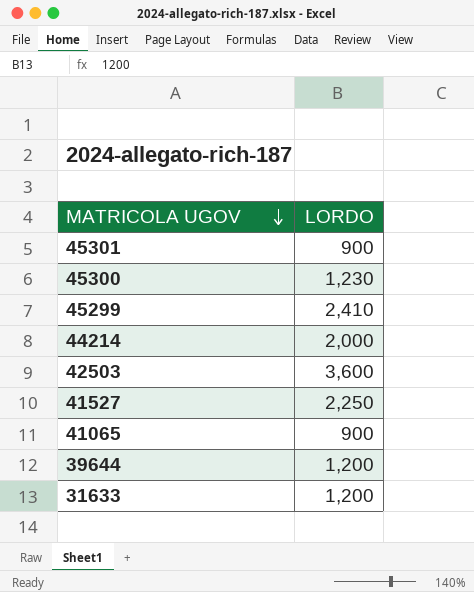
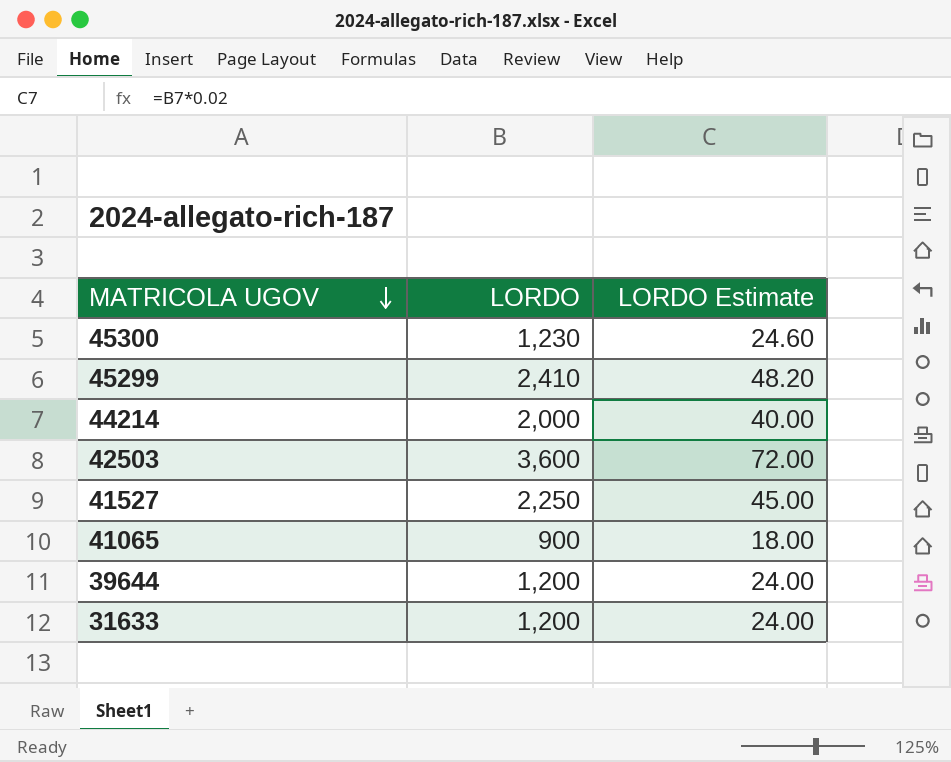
column LORDO Estimate | formula: none -> [LORDO] * 0.02
row 45301: 900 -> none

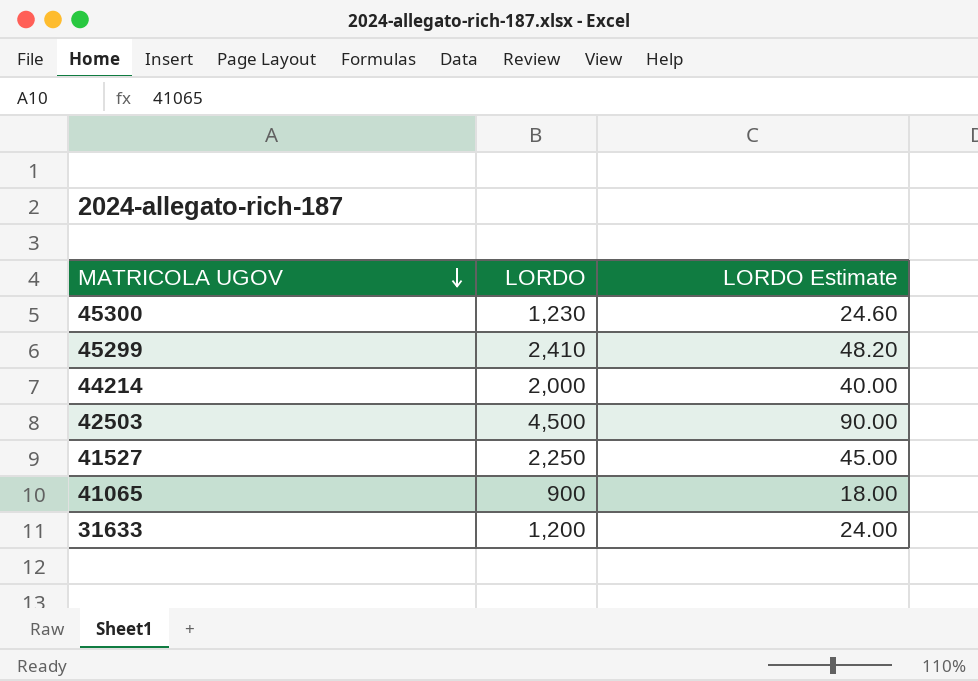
row 39644: 1,200 | 24.00 -> none
42503 | LORDO: 3,600 -> 4,500
42503 | LORDO Estimate: 72.00 -> 90.00

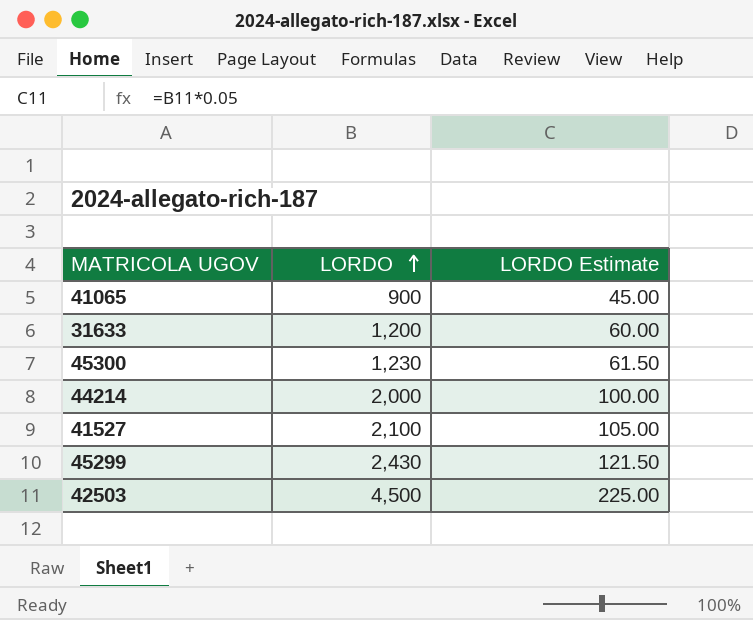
row order: MATRICOLA UGOV descending -> LORDO ascending
column LORDO Estimate | formula: [LORDO] * 0.02 -> [LORDO] * 0.05
41527 | LORDO: 2,250 -> 2,100
45299 | LORDO: 2,410 -> 2,430

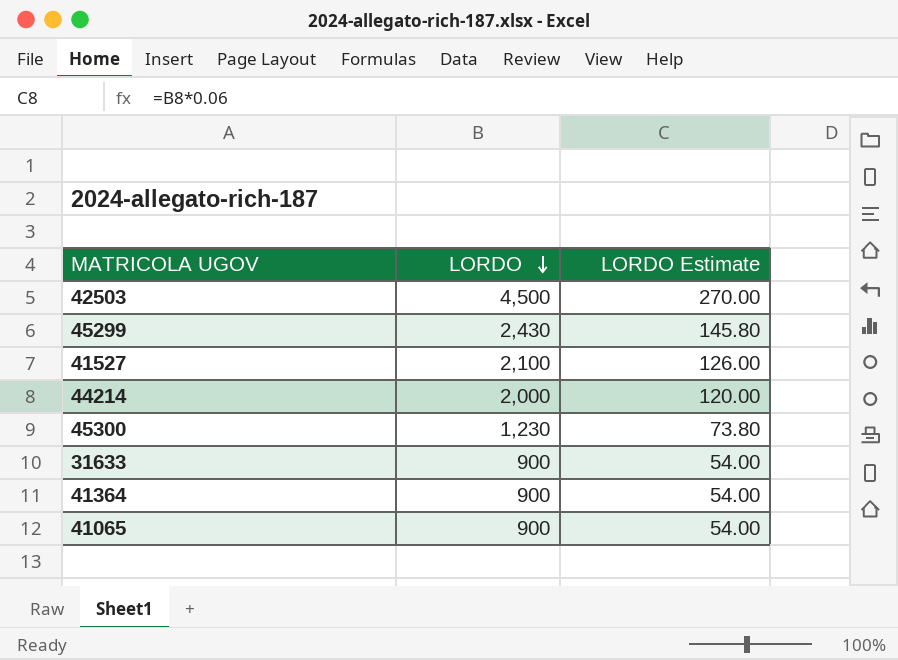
row order: LORDO ascending -> LORDO descending
column LORDO Estimate | formula: [LORDO] * 0.05 -> [LORDO] * 0.06
31633 | LORDO: 1,200 -> 900
row 41364: none -> 900 | 54.00

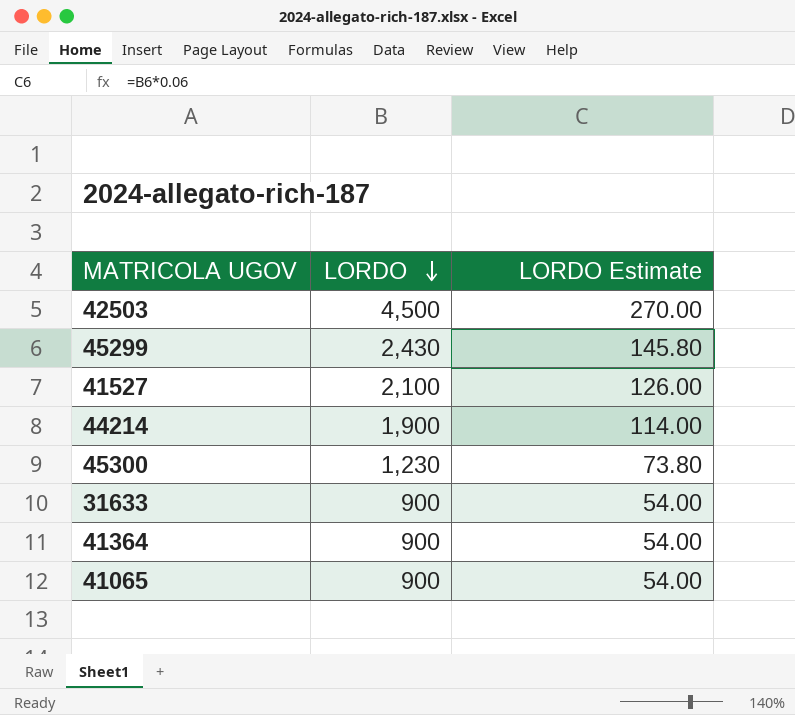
44214 | LORDO: 2,000 -> 1,900
44214 | LORDO Estimate: 120.00 -> 114.00

